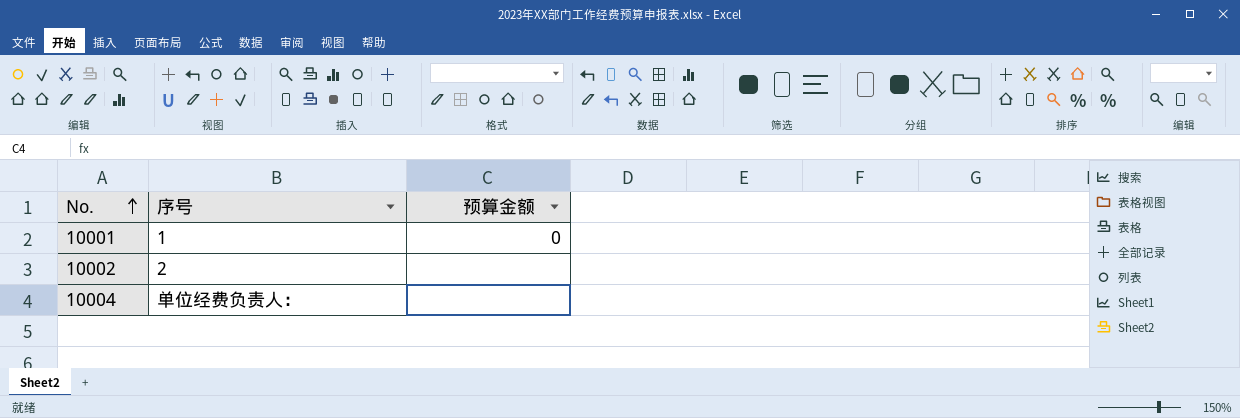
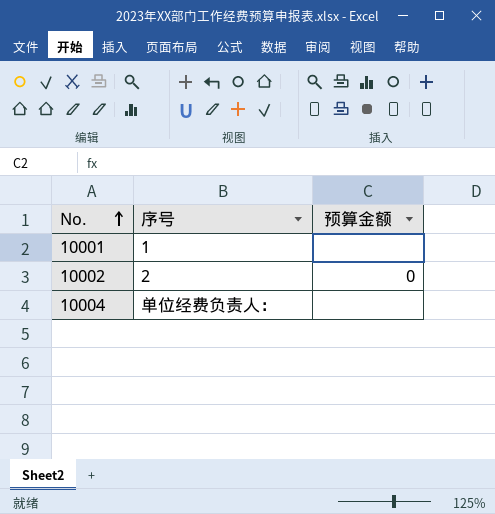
10001 | 预算金额: 0 -> none
10002 | 预算金额: none -> 0

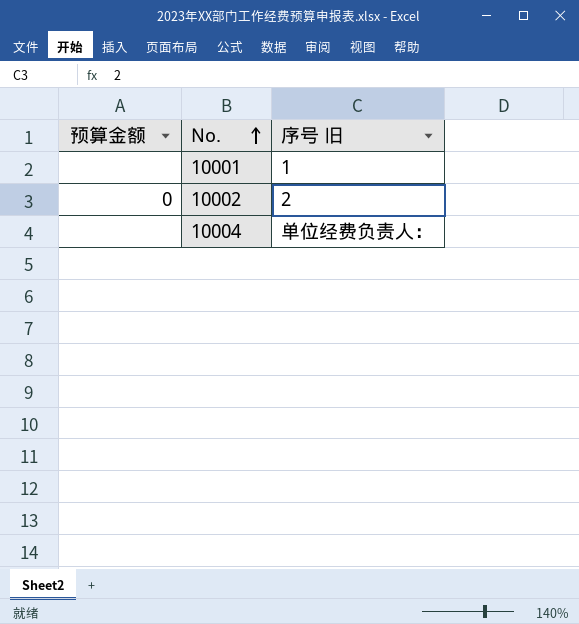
column 预算金额 | position: 3 -> 1
column name: 序号 -> 序号 旧

